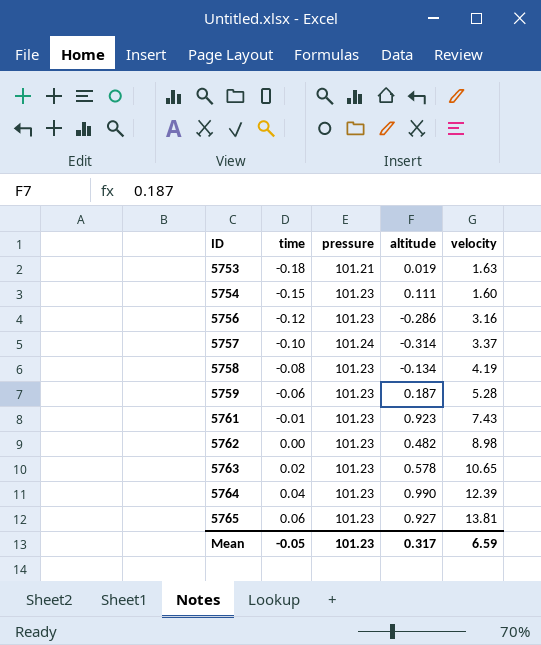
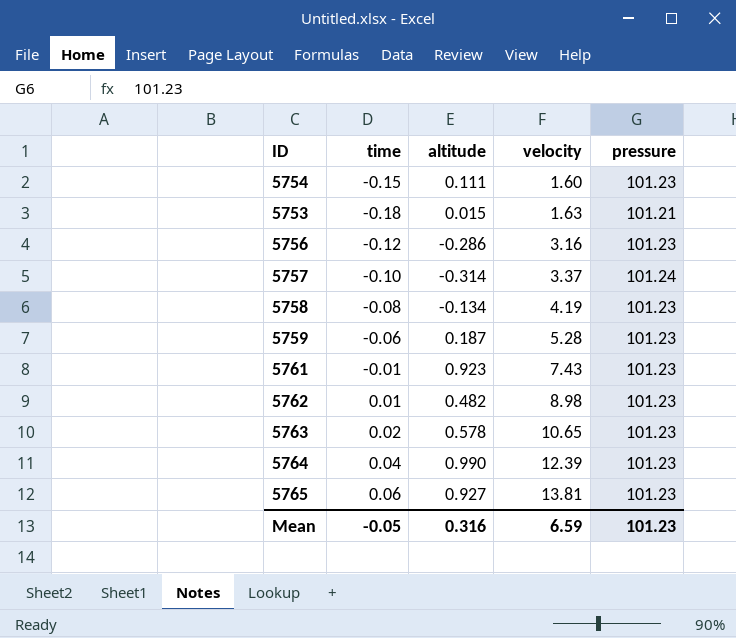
row order: ID ascending -> velocity ascending
column pressure | position: 3 -> 5
5753 | altitude: 0.019 -> 0.015
5762 | time: 0.00 -> 0.01
Mean | altitude: 0.317 -> 0.316

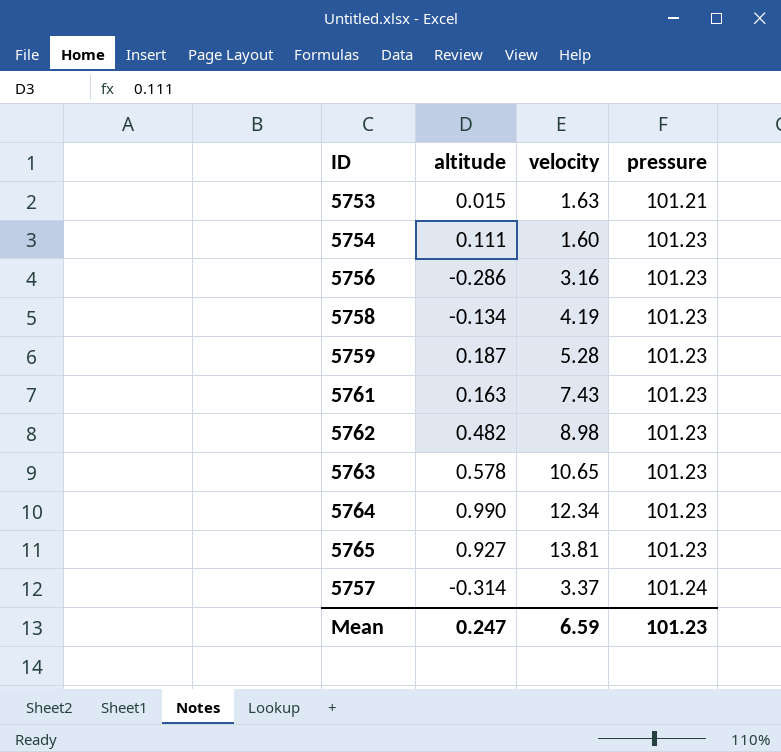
row order: velocity ascending -> pressure ascending
column time | position: 2 -> none
5761 | altitude: 0.923 -> 0.163
5764 | velocity: 12.39 -> 12.34
Mean | altitude: 0.316 -> 0.247

